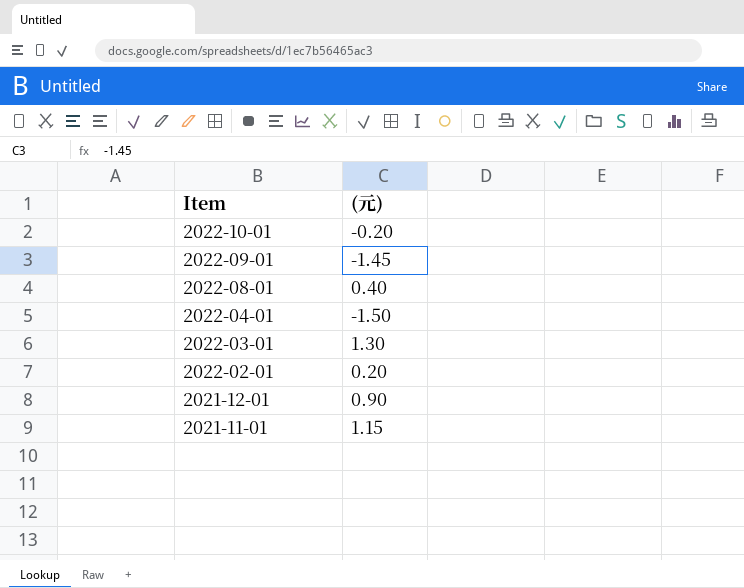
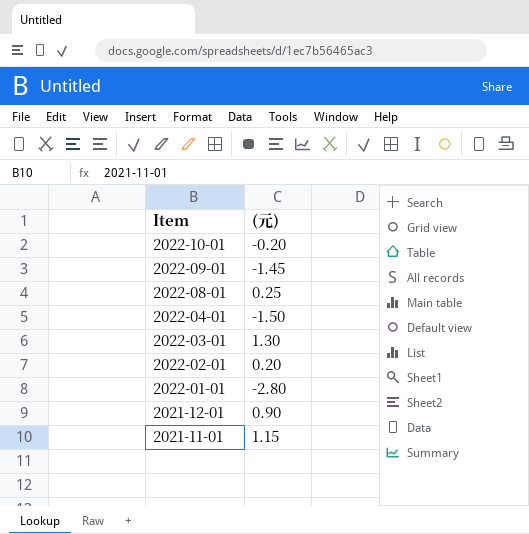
2022-08-01 | (元): 0.40 -> 0.25
row 2022-01-01: none -> -2.80

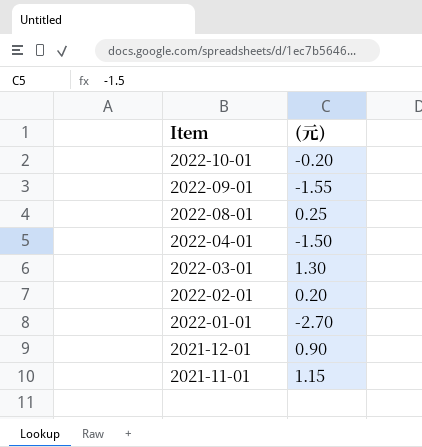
2022-09-01 | (元): -1.45 -> -1.55
2022-01-01 | (元): -2.80 -> -2.70

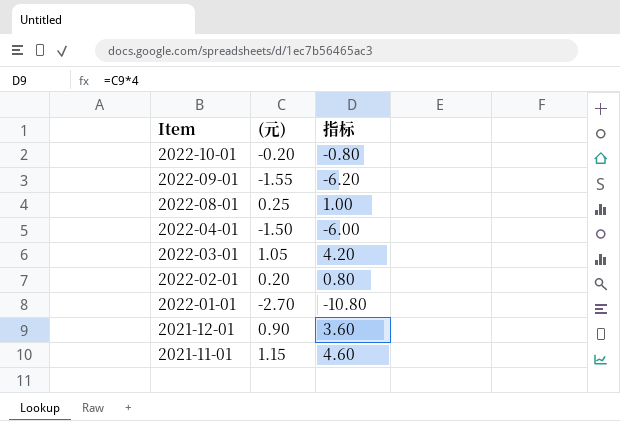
column 指标 | formula: none -> [(元)] * 4
2022-03-01 | (元): 1.30 -> 1.05

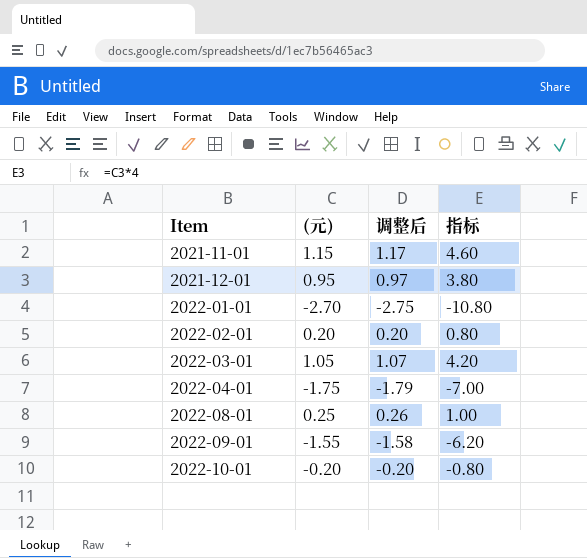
row order: Item descending -> Item ascending
column 调整后 | formula: none -> [(元)] * 1.02
2021-12-01 | (元): 0.90 -> 0.95
2021-12-01 | 指标: 3.60 -> 3.80
2022-04-01 | (元): -1.50 -> -1.75
2022-04-01 | 指标: -6.00 -> -7.00

